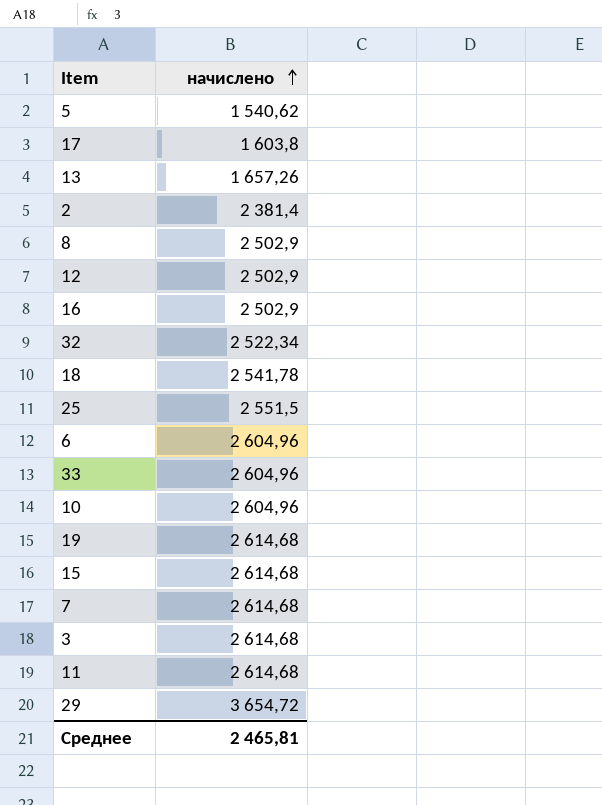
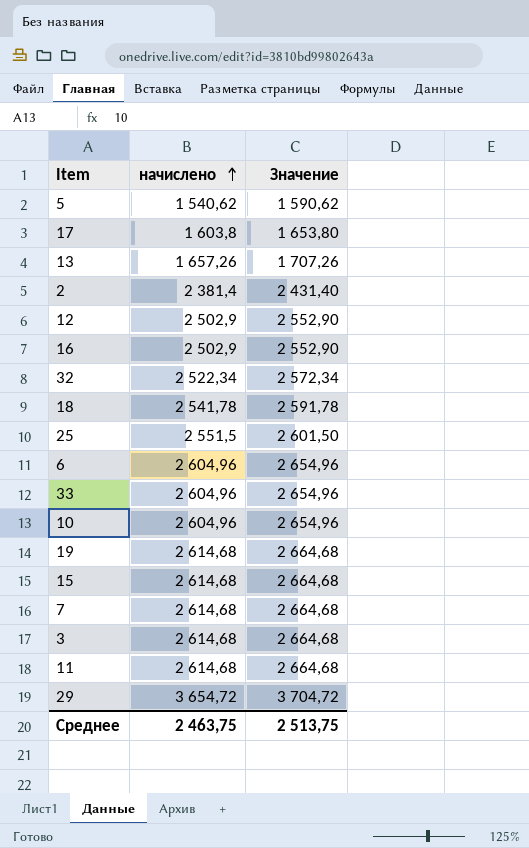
column Значение | formula: none -> [начислено] + 50
row 8: 2 502,9 -> none
Среднее | начислено: 2 465,81 -> 2 463,75

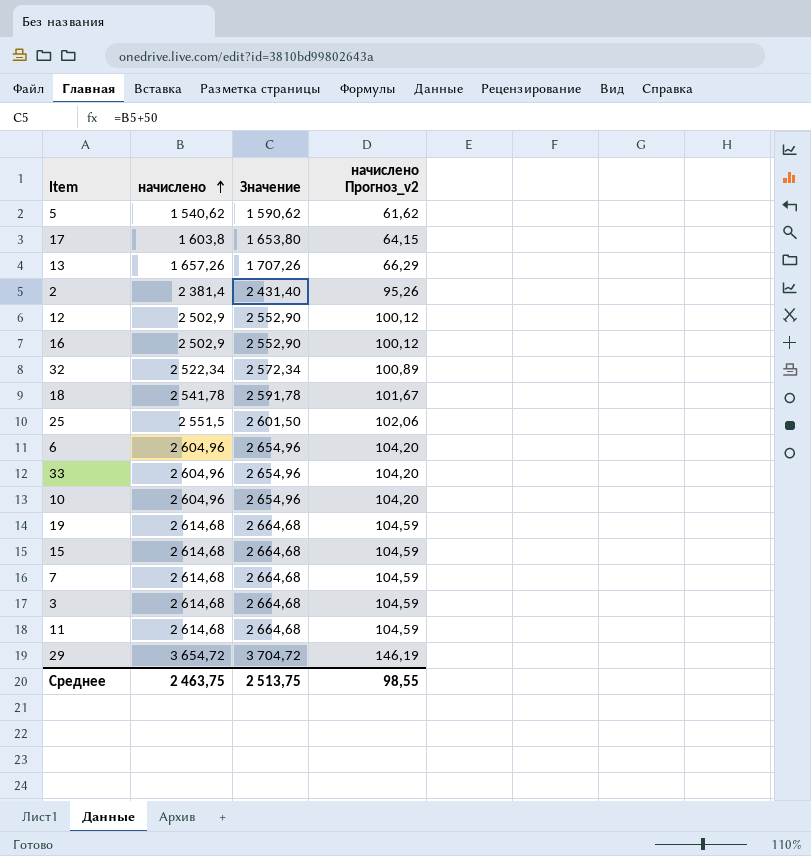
column начислено Прогноз_v2 | formula: none -> [начислено] * 0,04

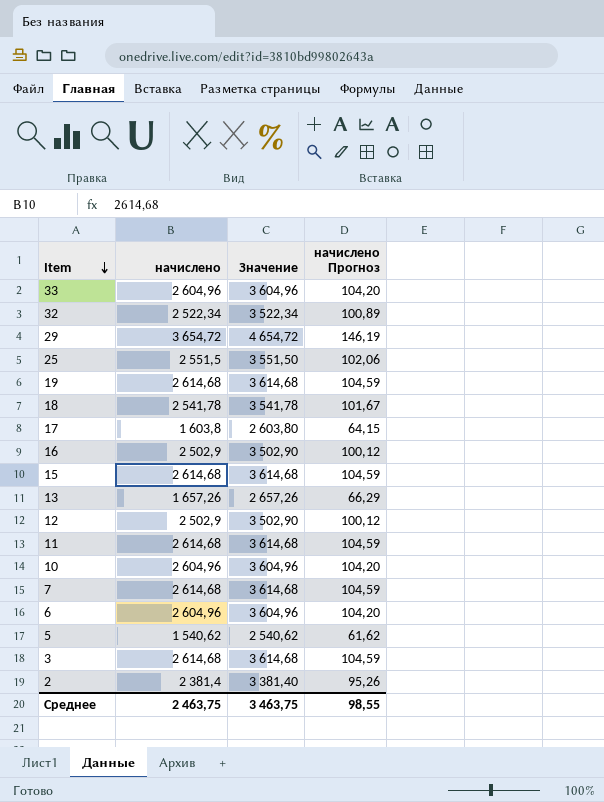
row order: начислено ascending -> Item descending
column Значение | formula: [начислено] + 50 -> [начислено] + 1000
column name: начислено Прогноз_v2 -> начислено Прогноз
Среднее | Значение: 2 513,75 -> 3 463,75

